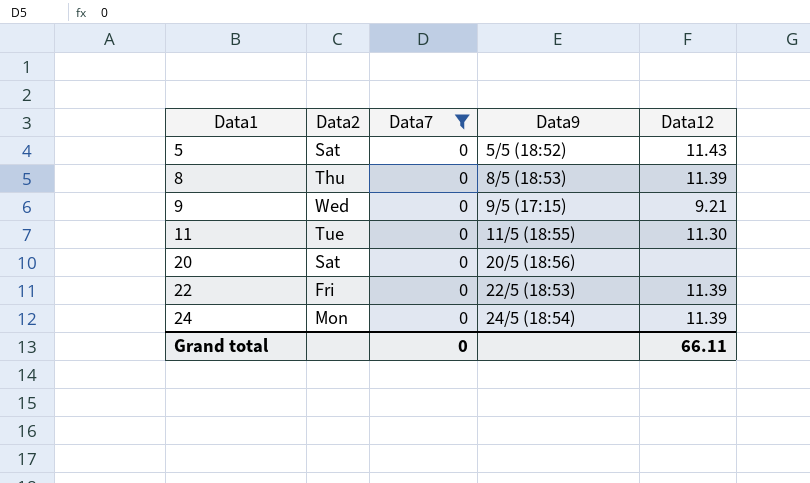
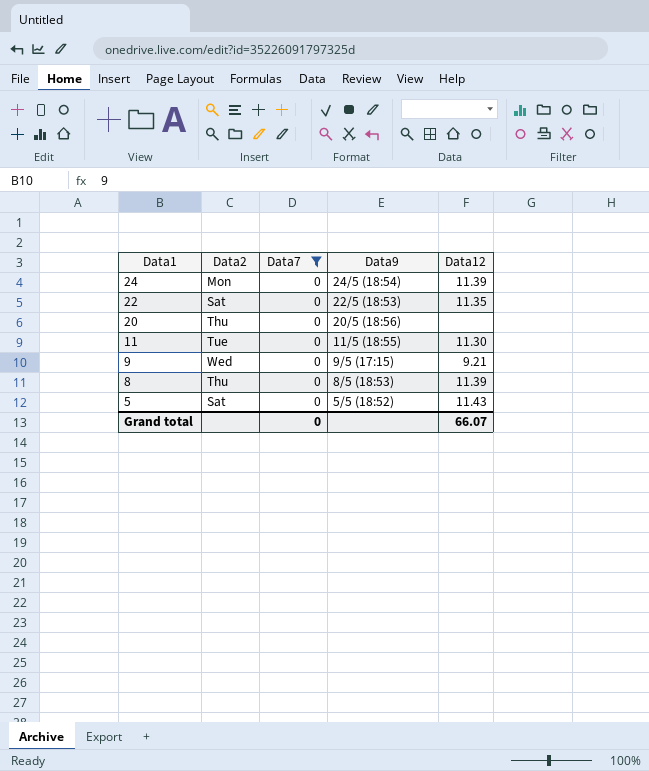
row order: Data1 ascending -> Data1 descending
22 | Data2: Fri -> Sat
22 | Data12: 11.39 -> 11.35
20 | Data2: Sat -> Thu
Grand total | Data12: 66.11 -> 66.07

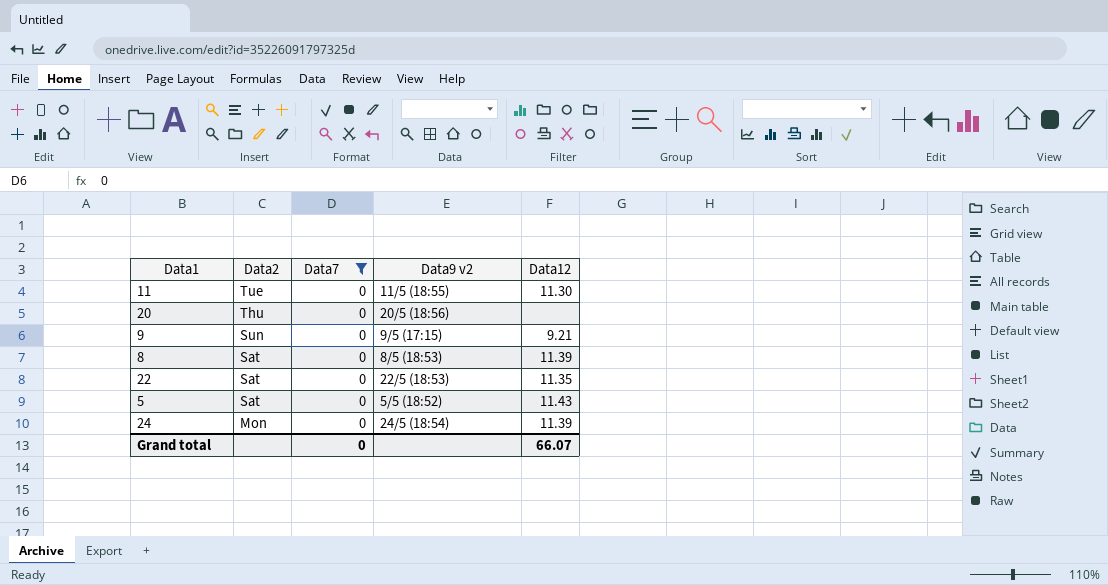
row order: Data1 descending -> Data2 descending
column name: Data9 -> Data9 v2
9 | Data2: Wed -> Sun
8 | Data2: Thu -> Sat

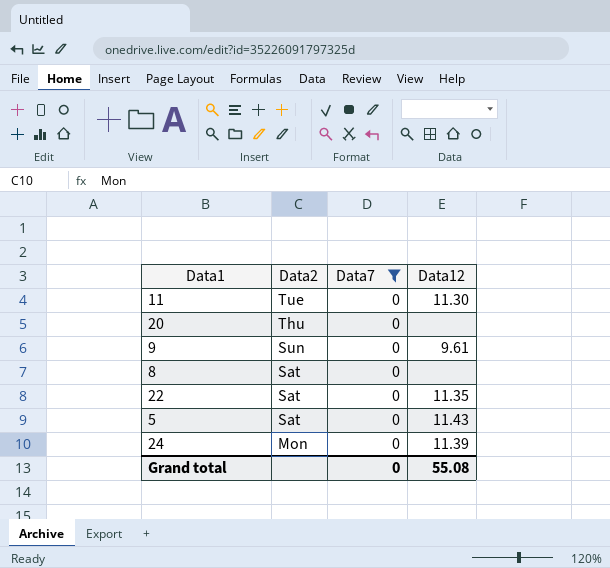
column Data9 v2 | position: 4 -> none
9 | Data12: 9.21 -> 9.61
8 | Data12: 11.39 -> none
Grand total | Data12: 66.07 -> 55.08

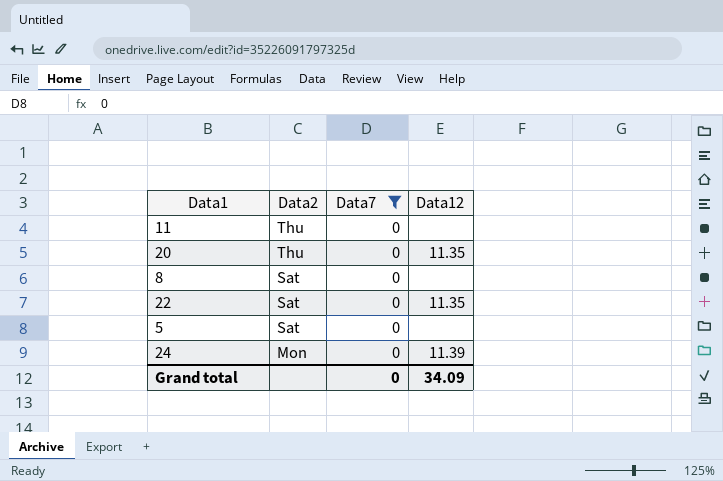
row 9: Sun | 0 | 9.61 -> none
11 | Data2: Tue -> Thu
11 | Data12: 11.30 -> none
20 | Data12: none -> 11.35
5 | Data12: 11.43 -> none
Grand total | Data12: 55.08 -> 34.09

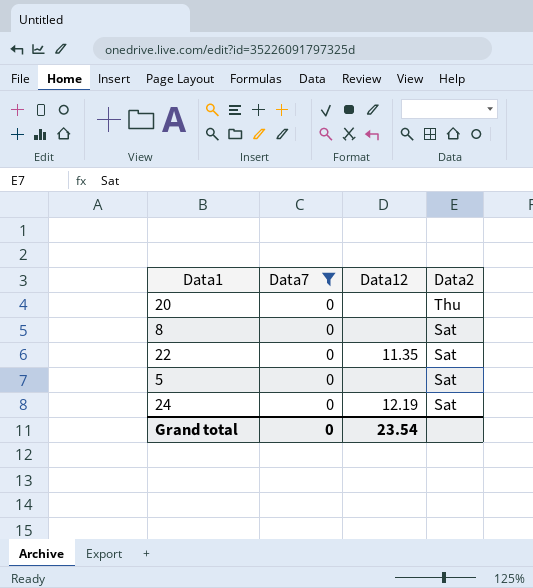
column Data2 | position: 2 -> 4
row 11: Thu | 0 | none -> none
20 | Data12: 11.35 -> none
24 | Data12: 11.39 -> 12.19
24 | Data2: Mon -> Sat
Grand total | Data12: 34.09 -> 23.54

